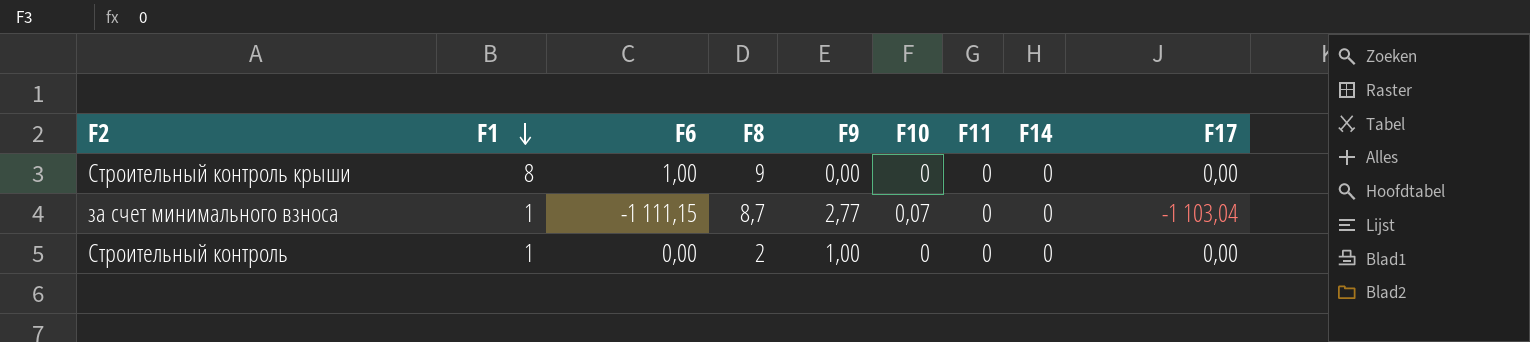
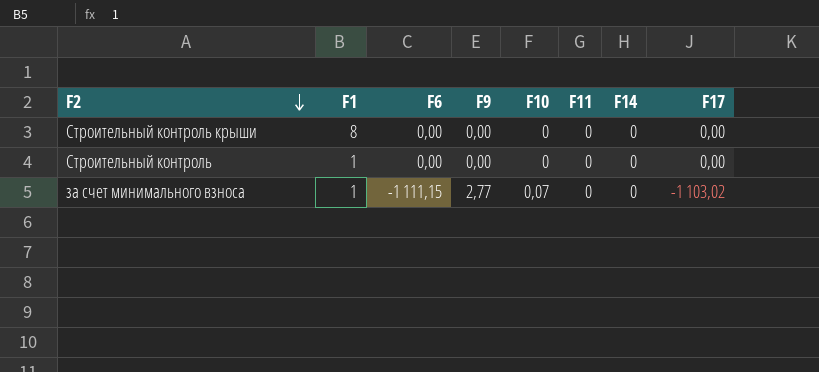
row order: F1 descending -> F2 descending
column F8 | position: 4 -> none
Строительный контроль крыши | F6: 1,00 -> 0,00
Строительный контроль | F9: 1,00 -> 0,00
за счет минимального взноса | F17: -1 103,04 -> -1 103,02

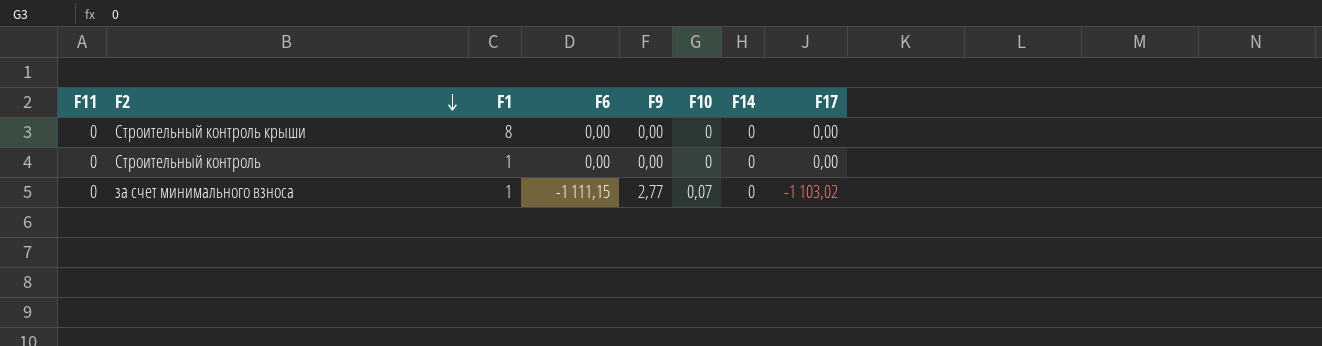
column F11 | position: 6 -> 1

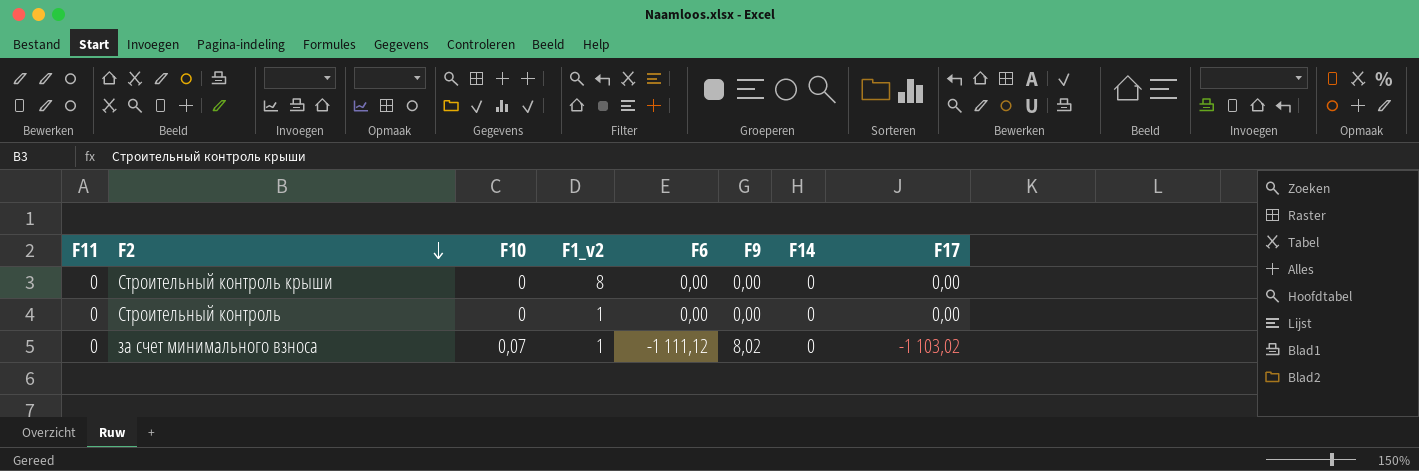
column F10 | position: 6 -> 3
column name: F1 -> F1_v2
за счет минимального взноса | F6: -1 111,15 -> -1 111,12
за счет минимального взноса | F9: 2,77 -> 8,02

